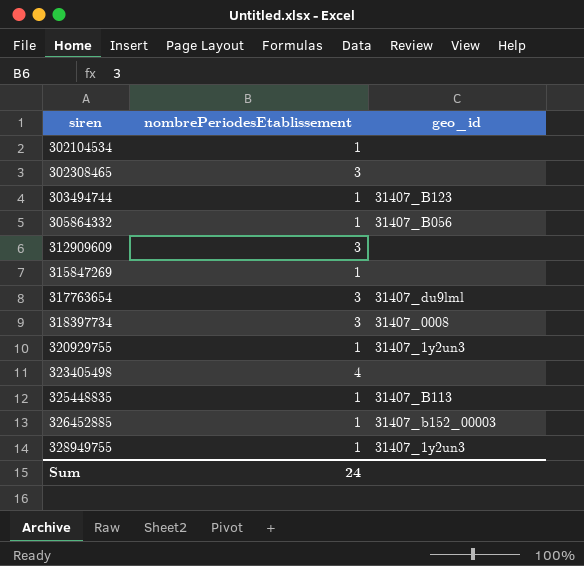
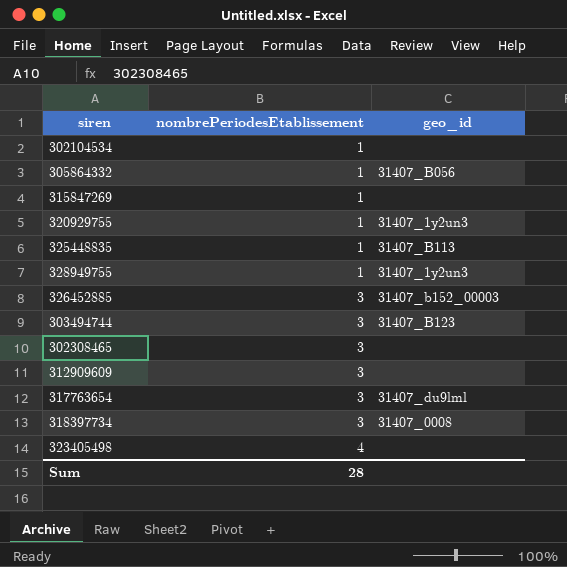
row order: siren ascending -> nombrePeriodesEtablissement ascending
326452885 | nombrePeriodesEtablissement: 1 -> 3
303494744 | nombrePeriodesEtablissement: 1 -> 3
Sum | nombrePeriodesEtablissement: 24 -> 28

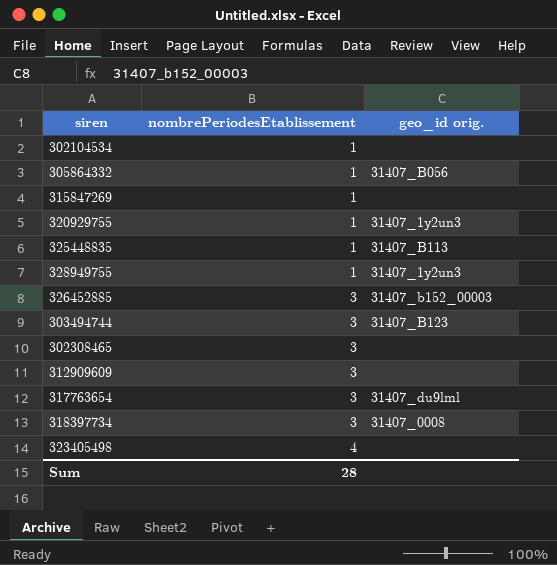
column name: geo_id -> geo_id orig.

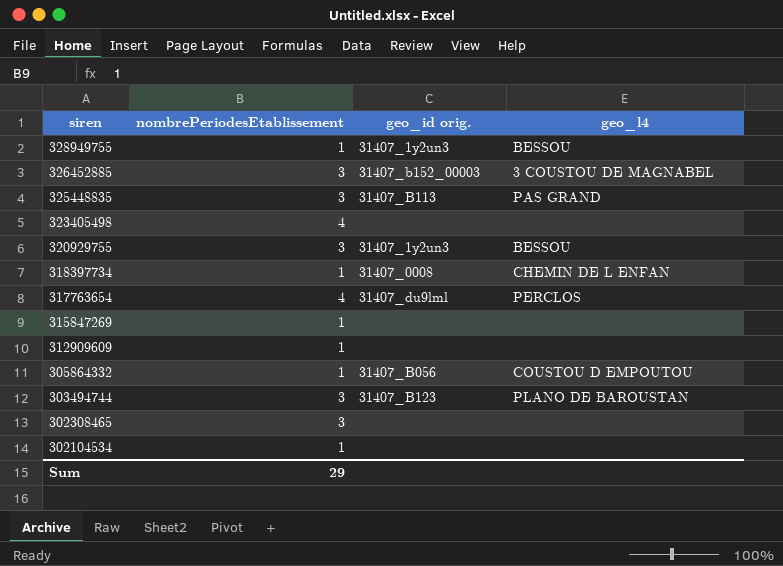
row order: nombrePeriodesEtablissement ascending -> siren descending
column geo_l4 | position: none -> 4
325448835 | nombrePeriodesEtablissement: 1 -> 3
320929755 | nombrePeriodesEtablissement: 1 -> 3
318397734 | nombrePeriodesEtablissement: 3 -> 1
317763654 | nombrePeriodesEtablissement: 3 -> 4
312909609 | nombrePeriodesEtablissement: 3 -> 1
Sum | nombrePeriodesEtablissement: 28 -> 29

